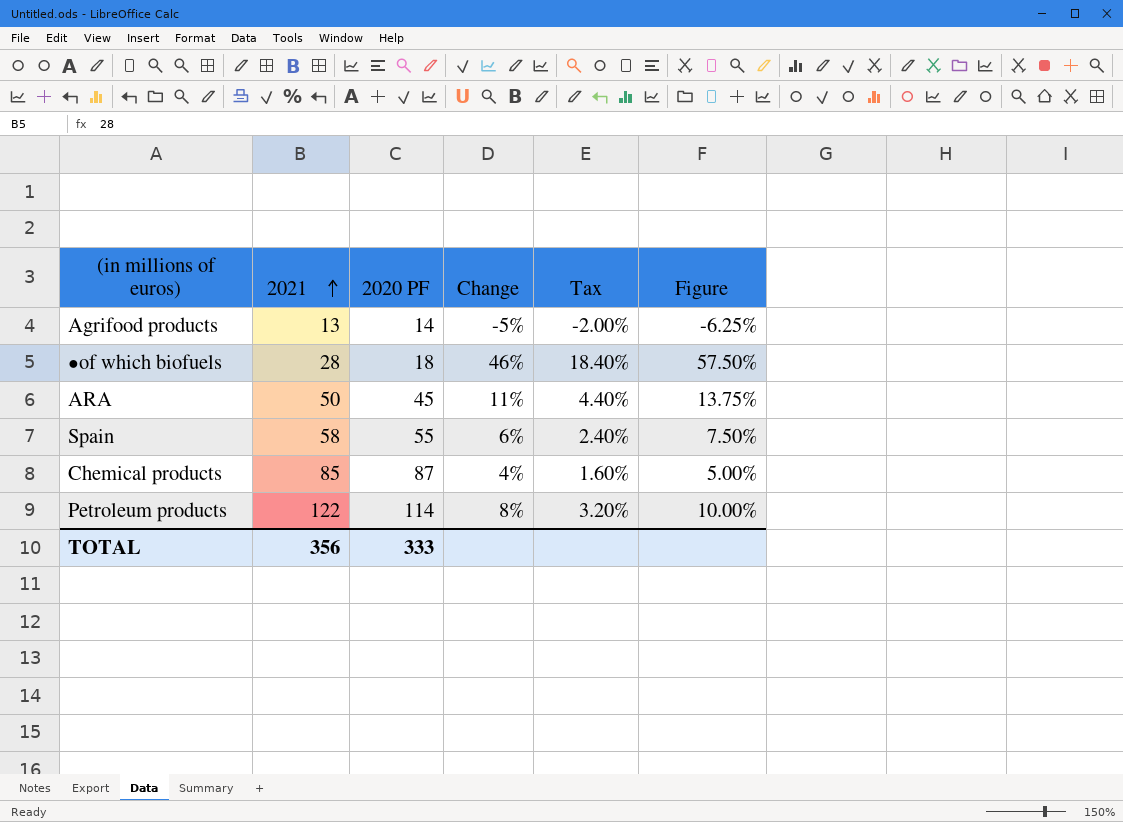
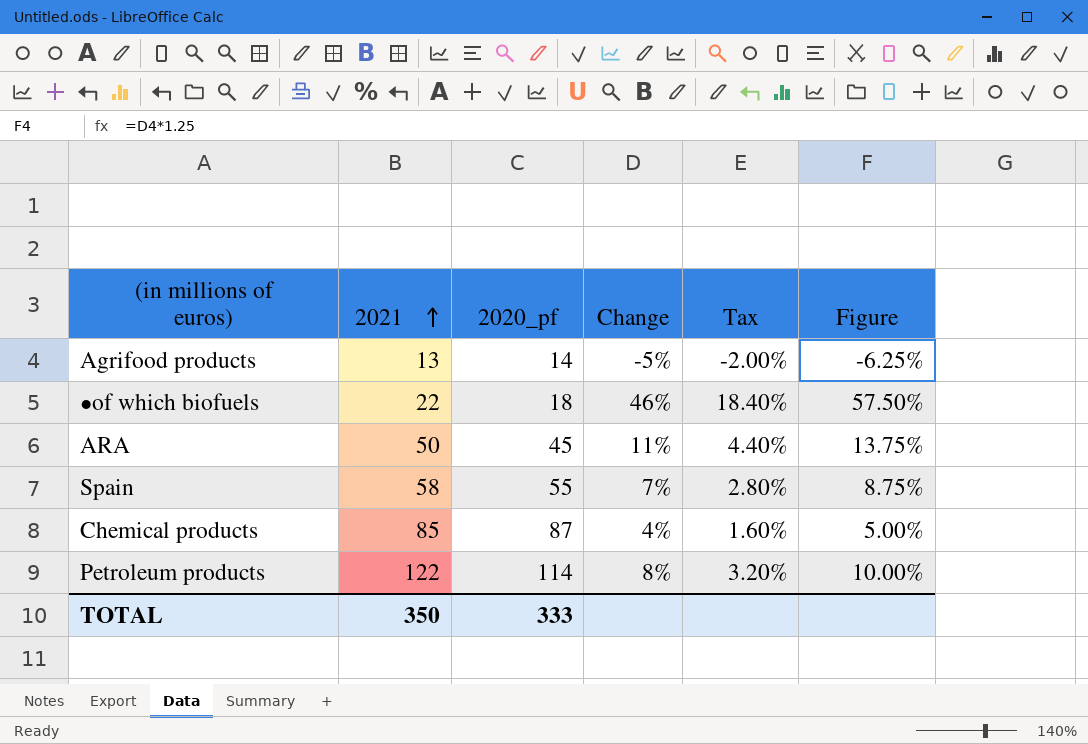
column name: 2020 PF -> 2020_pf
•of which biofuels | 2021: 28 -> 22
Spain | Change: 6% -> 7%
Spain | Tax: 2.40% -> 2.80%
Spain | Figure: 7.50% -> 8.75%
TOTAL | 2021: 356 -> 350

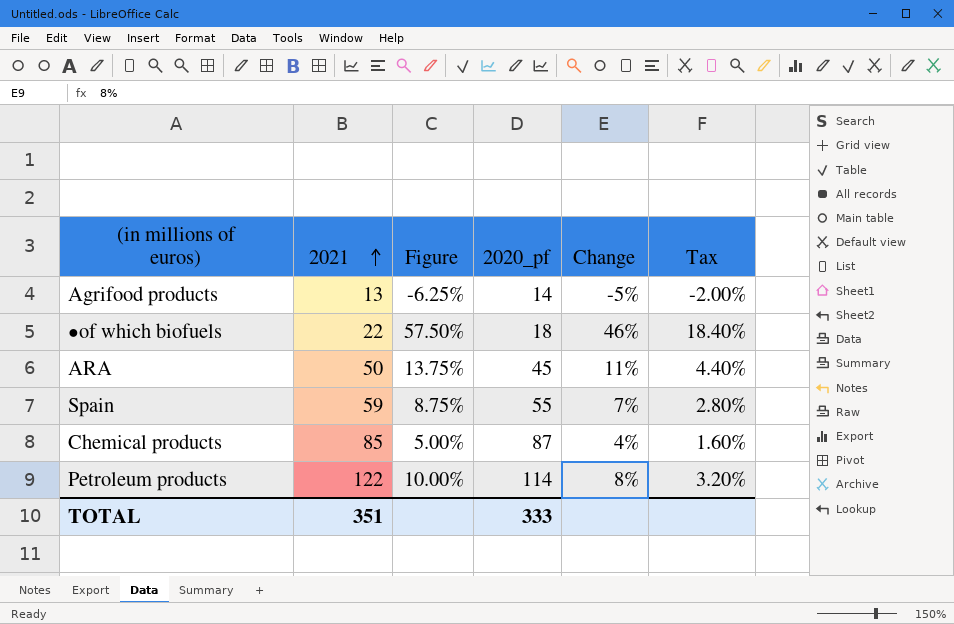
column Figure | position: 6 -> 3
Spain | 2021: 58 -> 59
TOTAL | 2021: 350 -> 351

